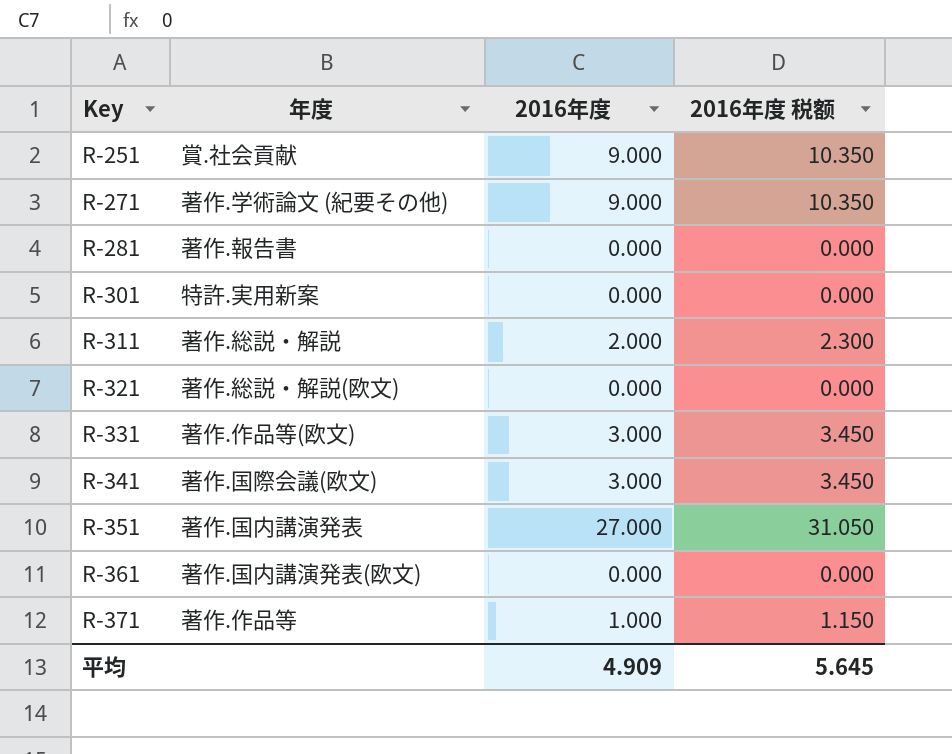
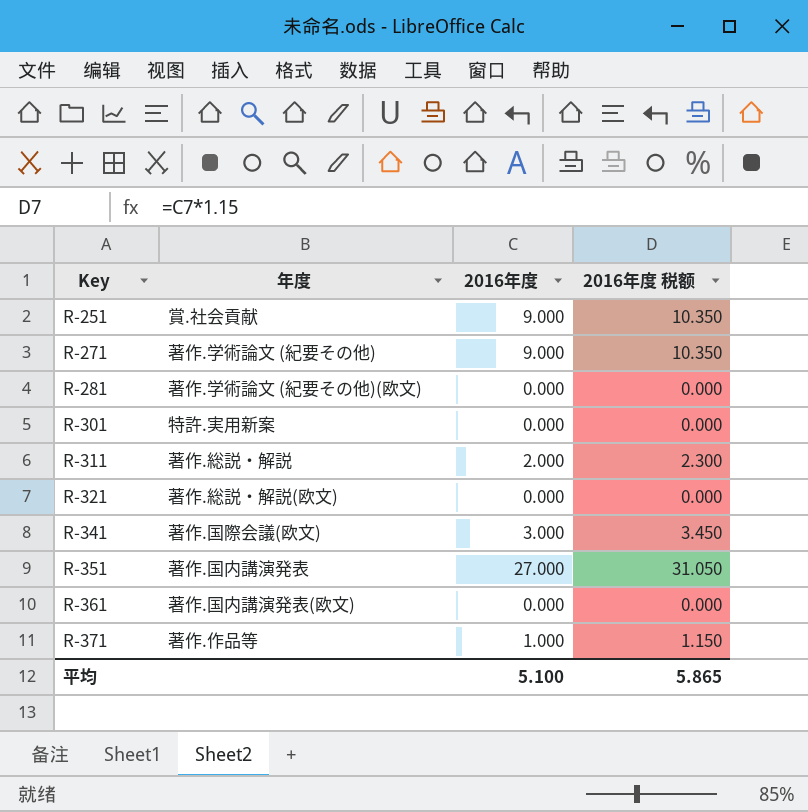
row R-331: 著作.作品等(欧文) | 3.000 | 3.450 -> none
R-281 | 年度: 著作.報告書 -> 著作.学術論文 (紀要その他)(欧文)
平均 | 2016年度: 4.909 -> 5.100
平均 | 2016年度 税额: 5.645 -> 5.865

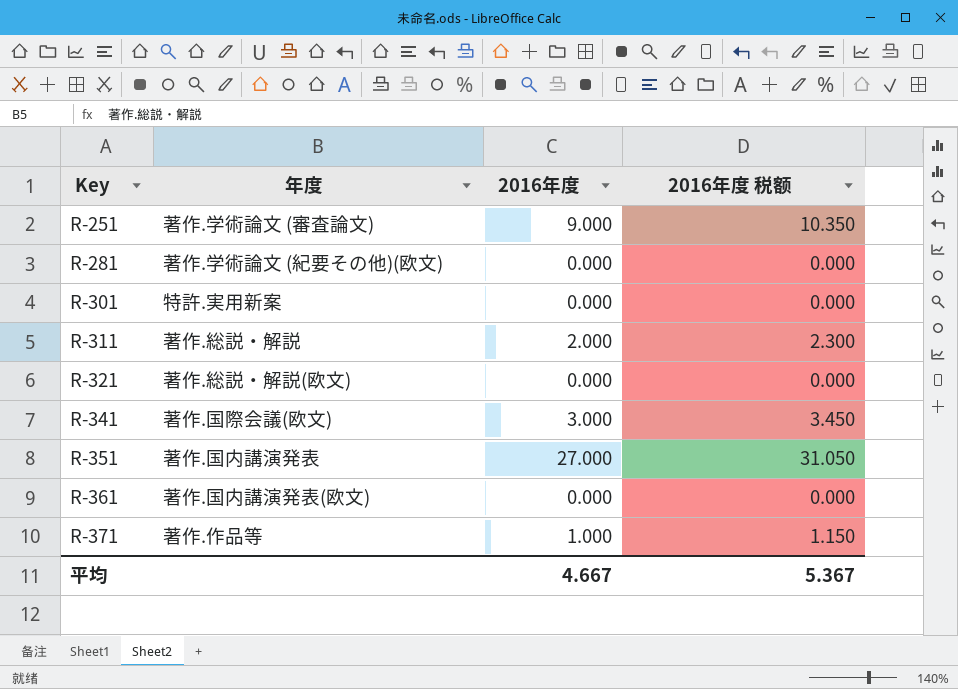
row R-271: 著作.学術論文 (紀要その他) | 9.000 | 10.350 -> none
R-251 | 年度: 賞.社会貢献 -> 著作.学術論文 (審査論文)
平均 | 2016年度: 5.100 -> 4.667
平均 | 2016年度 税额: 5.865 -> 5.367

